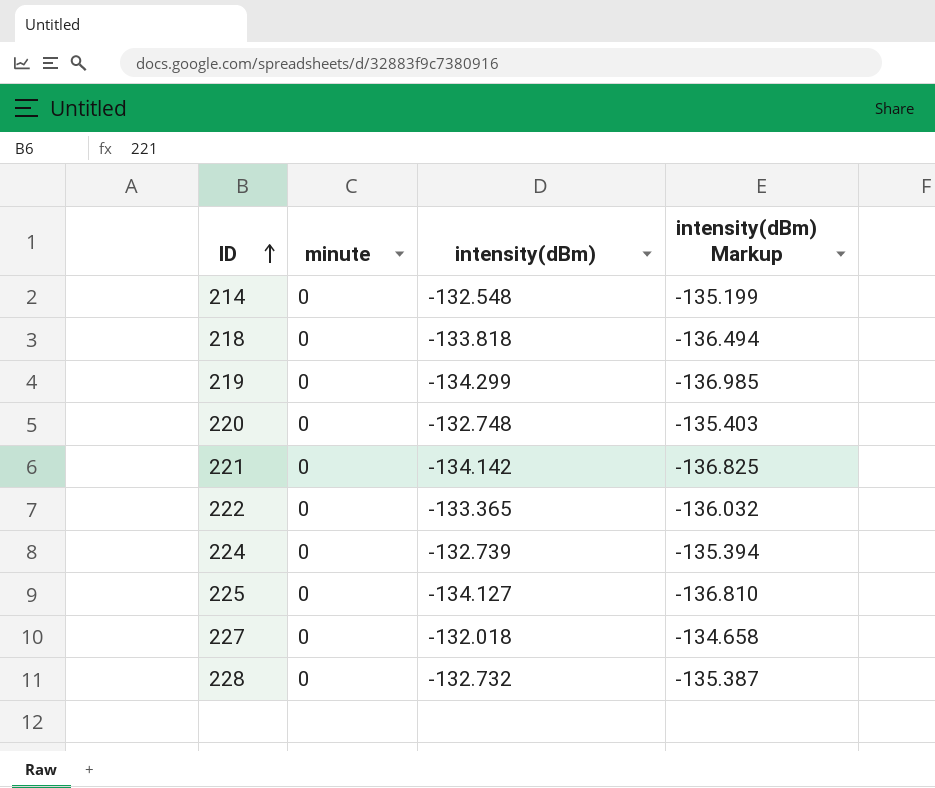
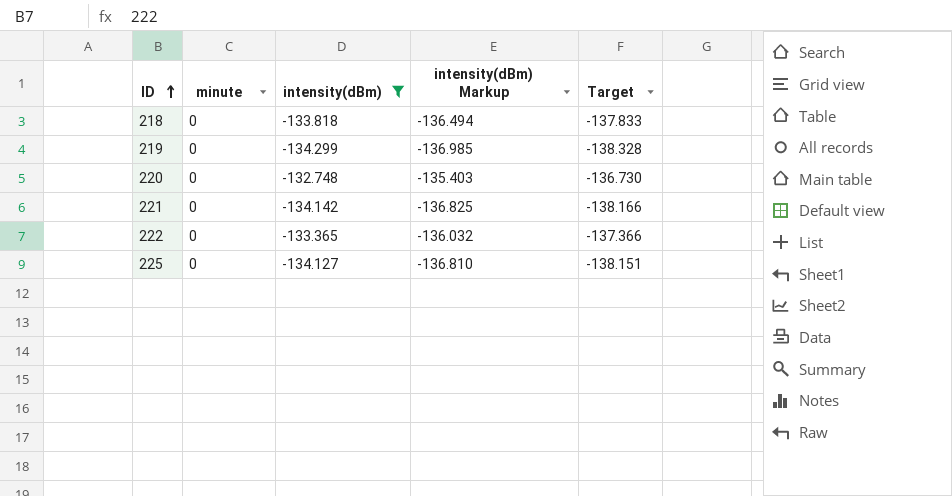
filter: none -> intensity(dBm) <= -132.748
column Target | formula: none -> [intensity(dBm)] * 1.03

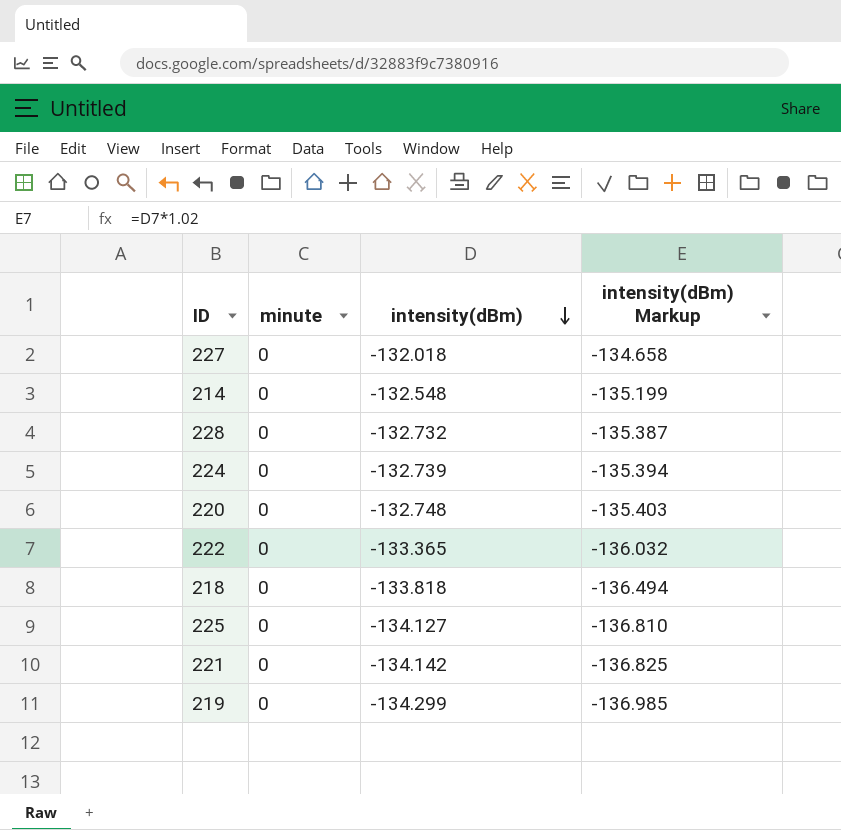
filter: intensity(dBm) <= -132.748 -> none
row order: ID ascending -> intensity(dBm) descending
column Target | formula: [intensity(dBm)] * 1.03 -> none

